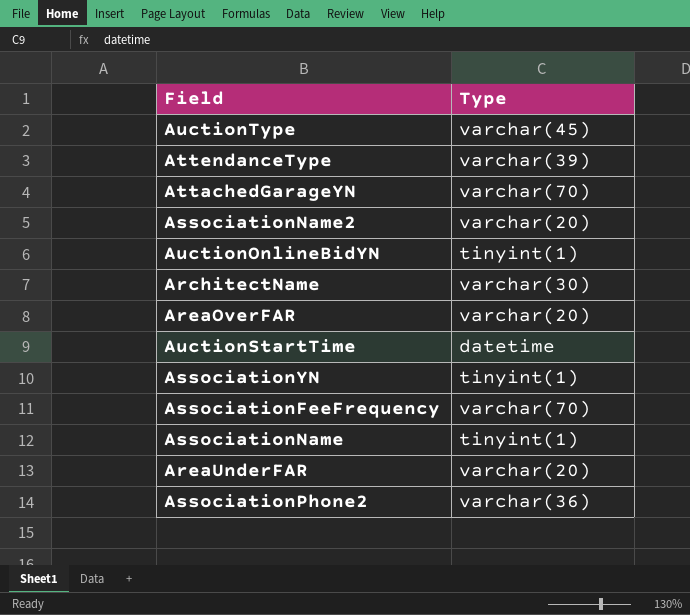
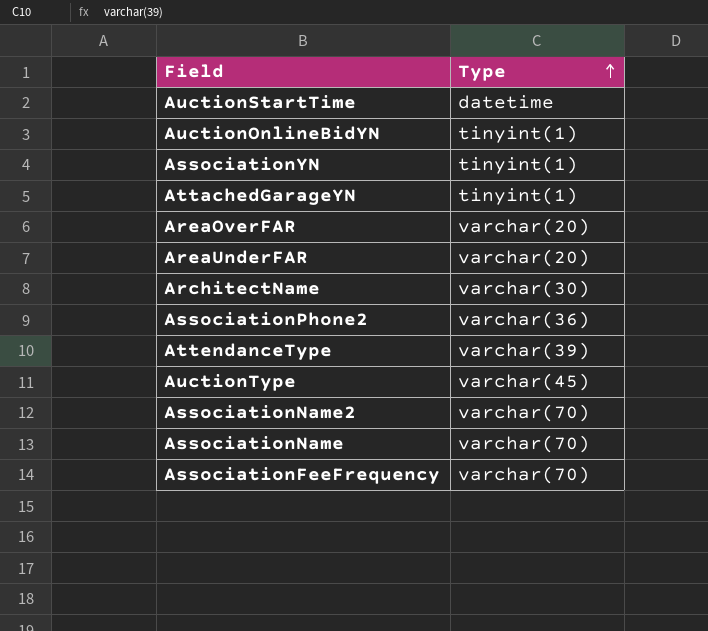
row order: none -> Type ascending
AttachedGarageYN | Type: varchar(70) -> tinyint(1)
AssociationName2 | Type: varchar(20) -> varchar(70)
AssociationName | Type: tinyint(1) -> varchar(70)

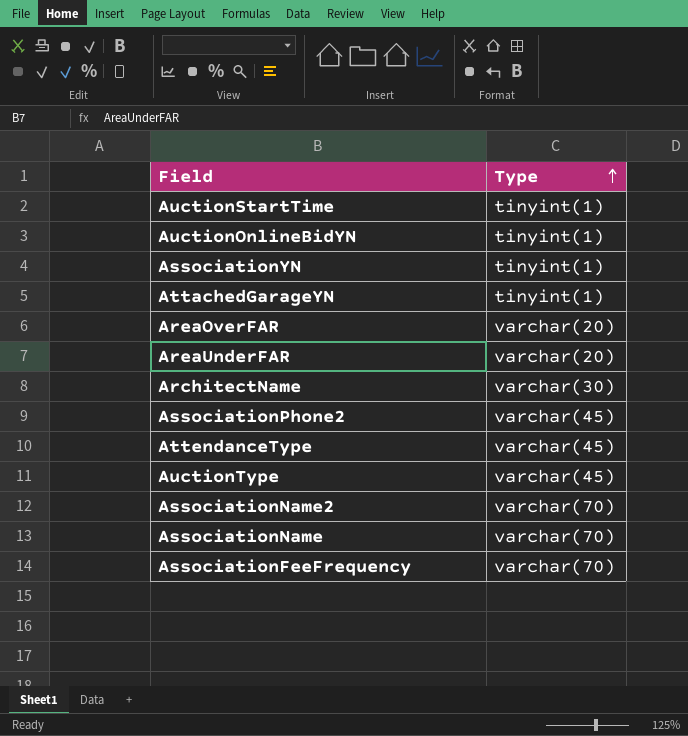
AuctionStartTime | Type: datetime -> tinyint(1)
AssociationPhone2 | Type: varchar(36) -> varchar(45)
AttendanceType | Type: varchar(39) -> varchar(45)

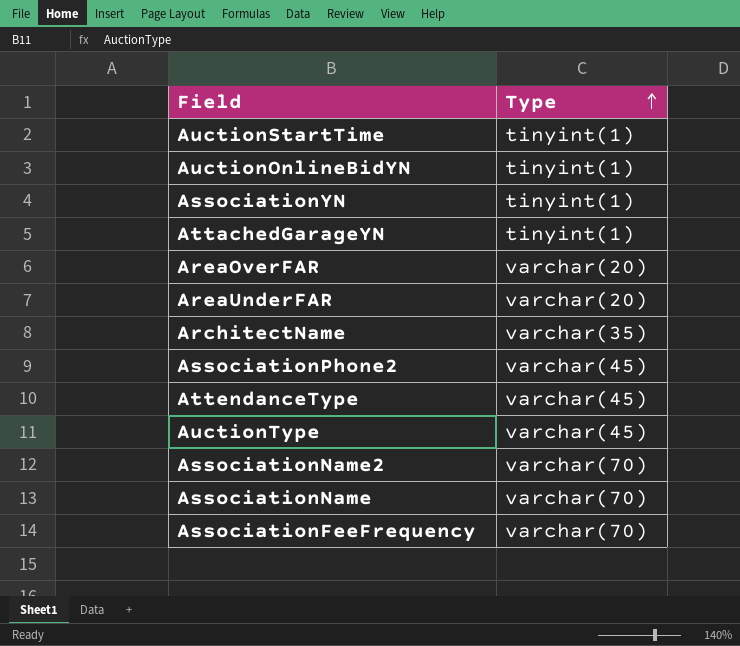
ArchitectName | Type: varchar(30) -> varchar(35)

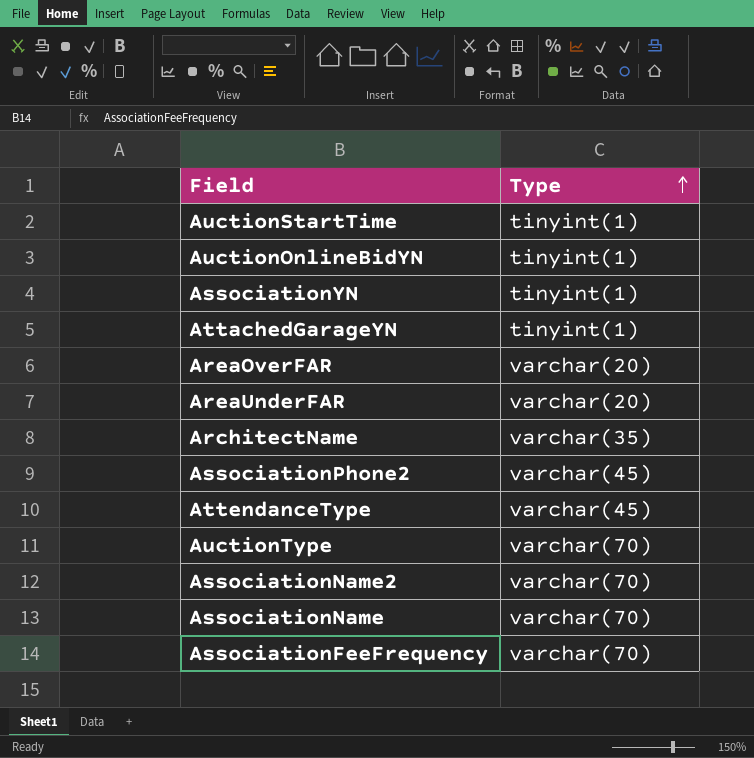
AuctionType | Type: varchar(45) -> varchar(70)

